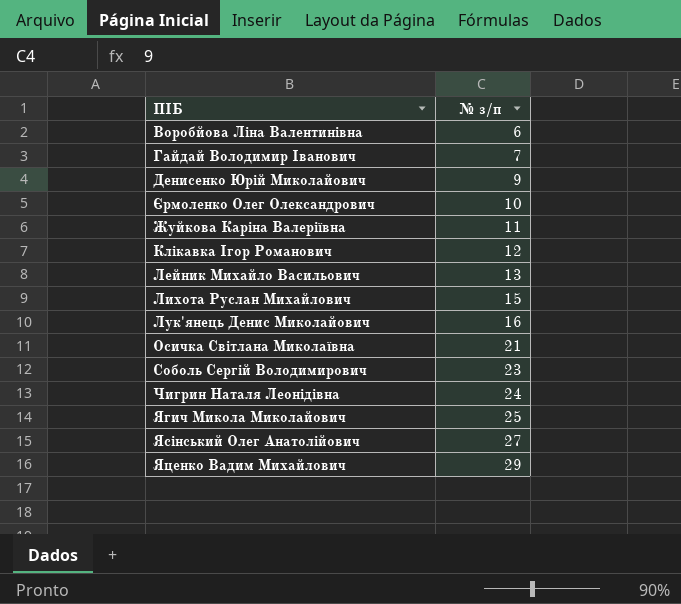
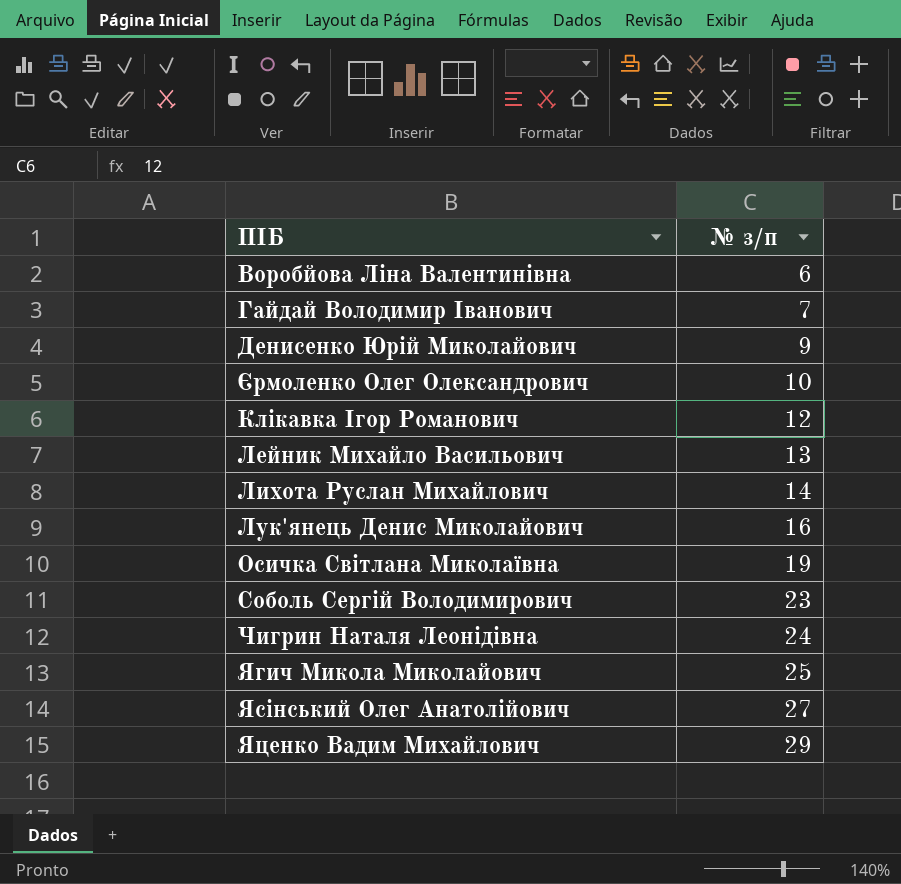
row Жуйкова Каріна Валеріївна: 11 -> none
Лихота Руслан Михайлович | № з/п: 15 -> 14
Осичка Світлана Миколаївна | № з/п: 21 -> 19

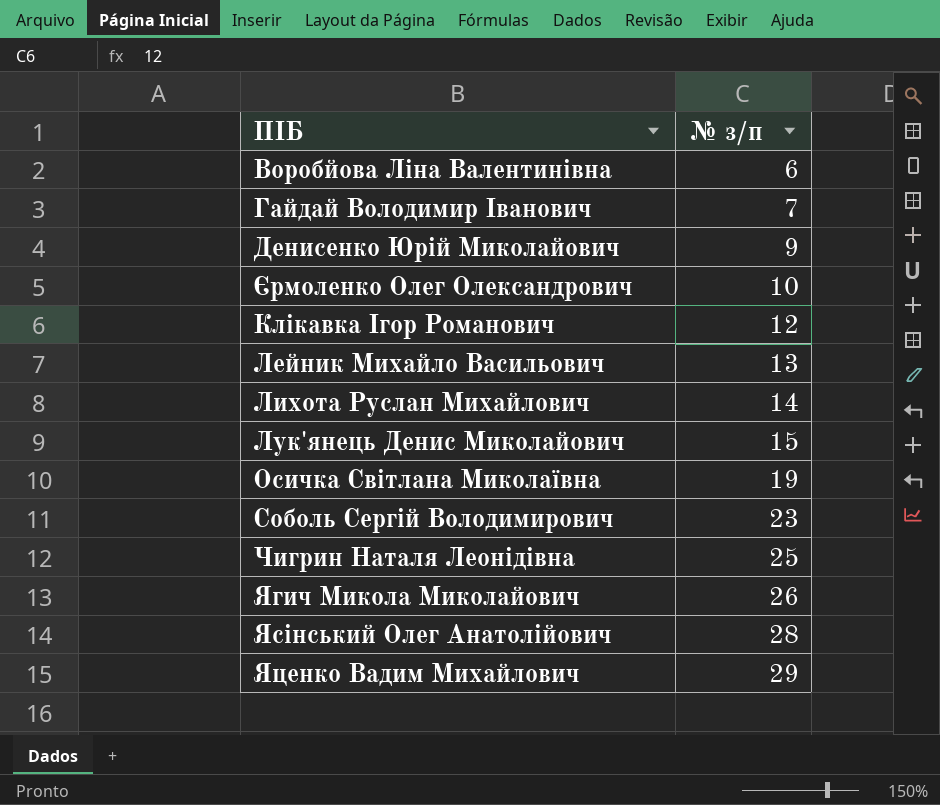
Лук'янець Денис Миколайович | № з/п: 16 -> 15
Чигрин Наталя Леонідівна | № з/п: 24 -> 25
Ягич Микола Миколайович | № з/п: 25 -> 26
Ясінський Олег Анатолійович | № з/п: 27 -> 28

